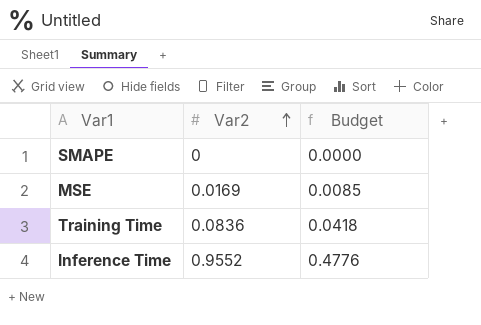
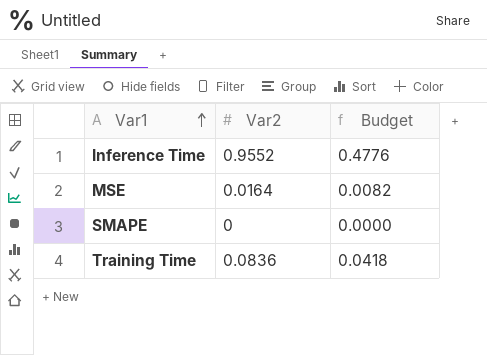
row order: Var2 ascending -> Var1 ascending
MSE | Var2: 0.0169 -> 0.0164
MSE | Budget: 0.0085 -> 0.0082

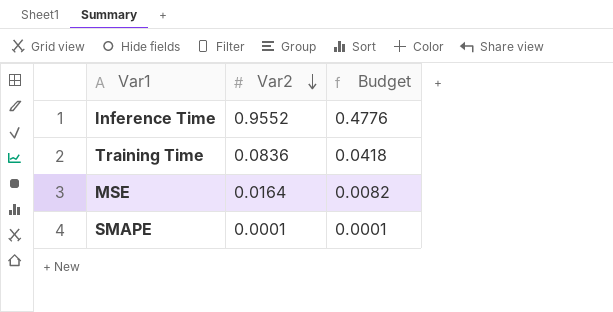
row order: Var1 ascending -> Var2 descending
SMAPE | Var2: 0 -> 0.0001
SMAPE | Budget: 0.0000 -> 0.0001

